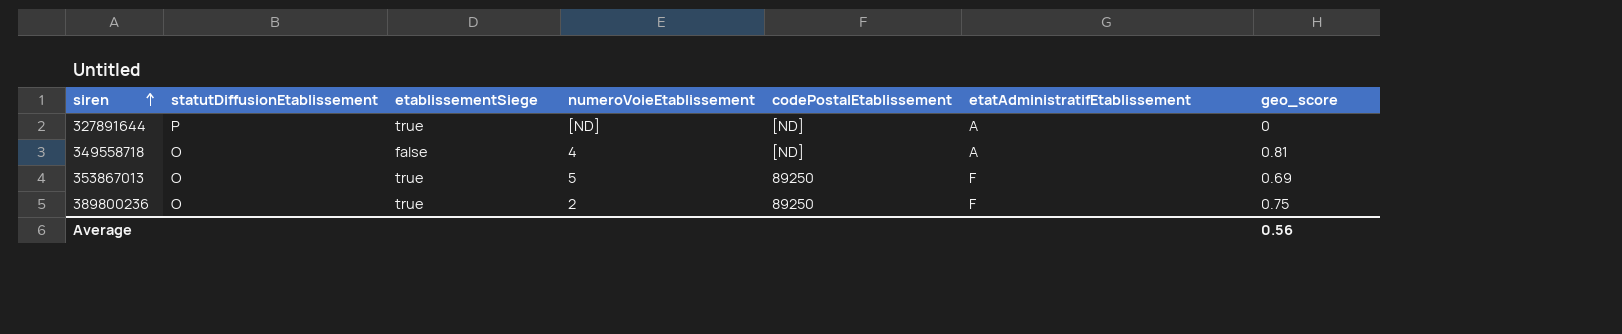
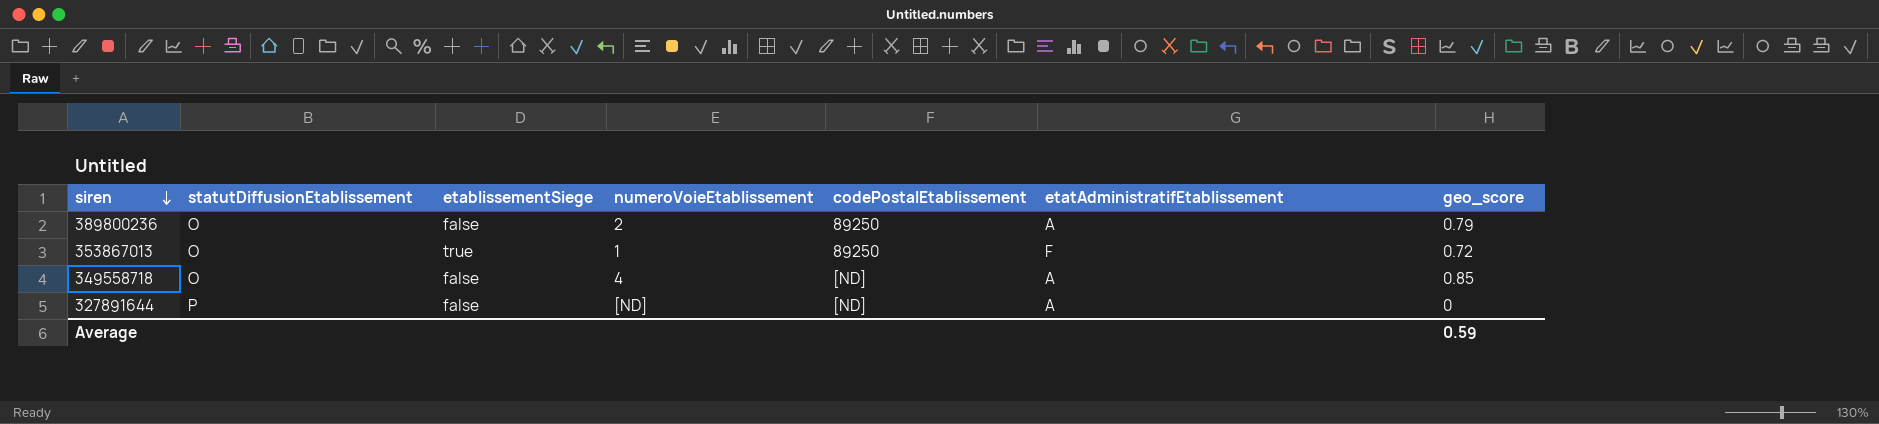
row order: siren ascending -> siren descending
389800236 | etablissementSiege: true -> false
389800236 | etatAdministratifEtablissement: F -> A
389800236 | geo_score: 0.75 -> 0.79
353867013 | numeroVoieEtablissement: 5 -> 1
353867013 | geo_score: 0.69 -> 0.72
349558718 | geo_score: 0.81 -> 0.85
327891644 | etablissementSiege: true -> false
Average | geo_score: 0.56 -> 0.59

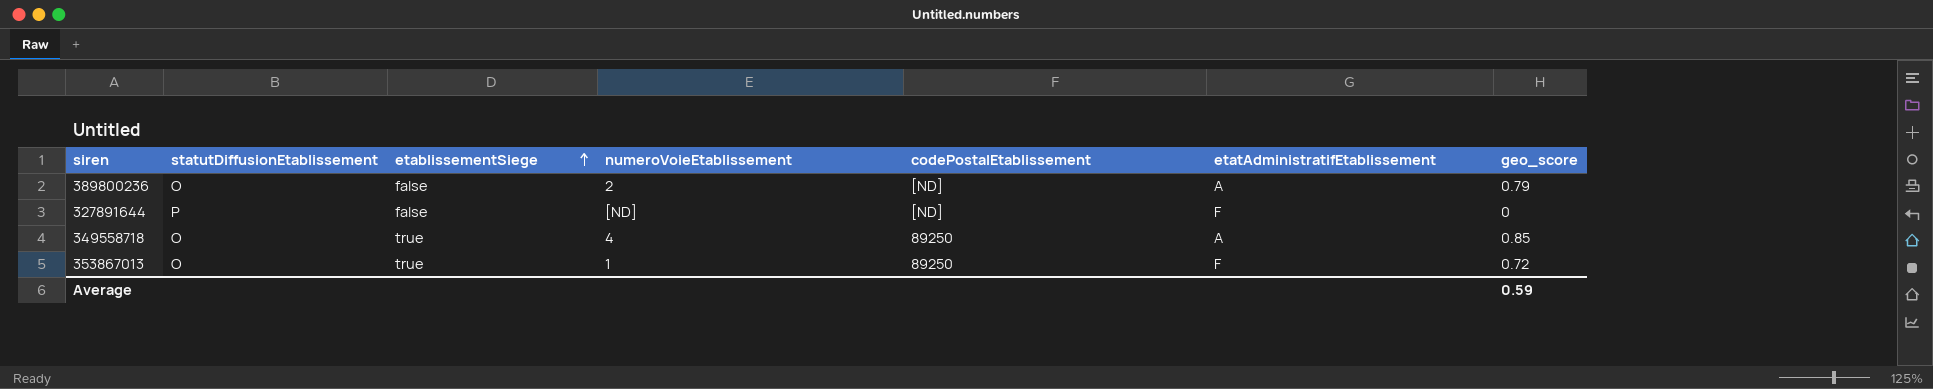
row order: siren descending -> etablissementSiege ascending
389800236 | codePostalEtablissement: 89250 -> [ND]
327891644 | etatAdministratifEtablissement: A -> F
349558718 | etablissementSiege: false -> true
349558718 | codePostalEtablissement: [ND] -> 89250

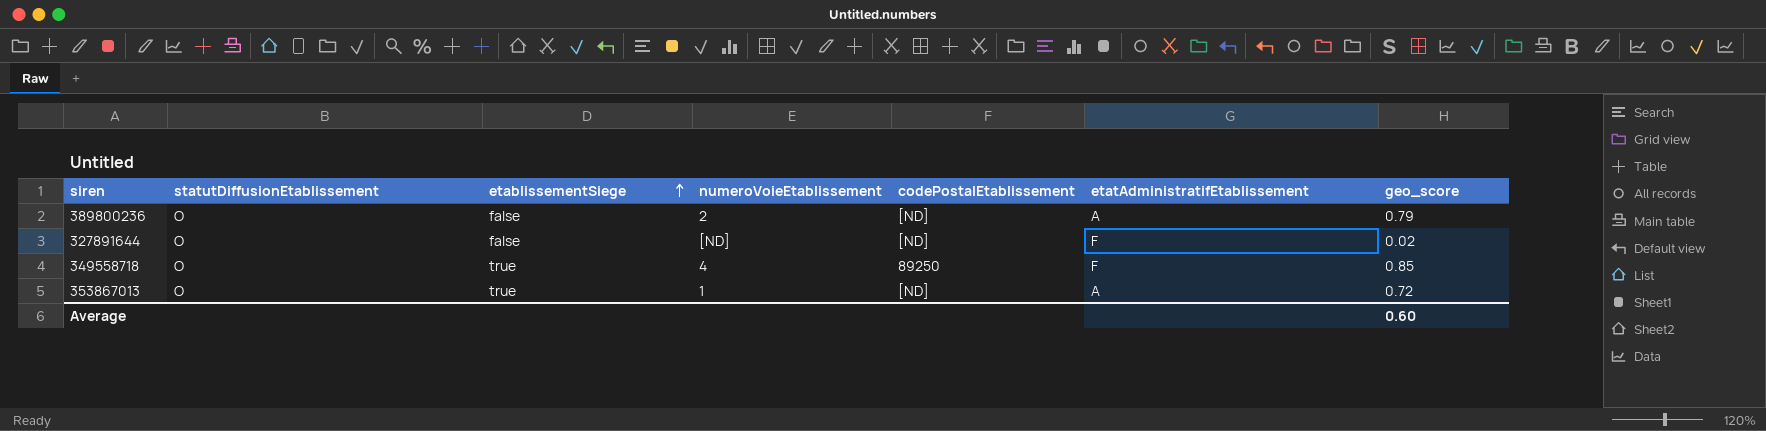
327891644 | statutDiffusionEtablissement: P -> O
327891644 | geo_score: 0 -> 0.02
349558718 | etatAdministratifEtablissement: A -> F
353867013 | codePostalEtablissement: 89250 -> [ND]
353867013 | etatAdministratifEtablissement: F -> A
Average | geo_score: 0.59 -> 0.60

